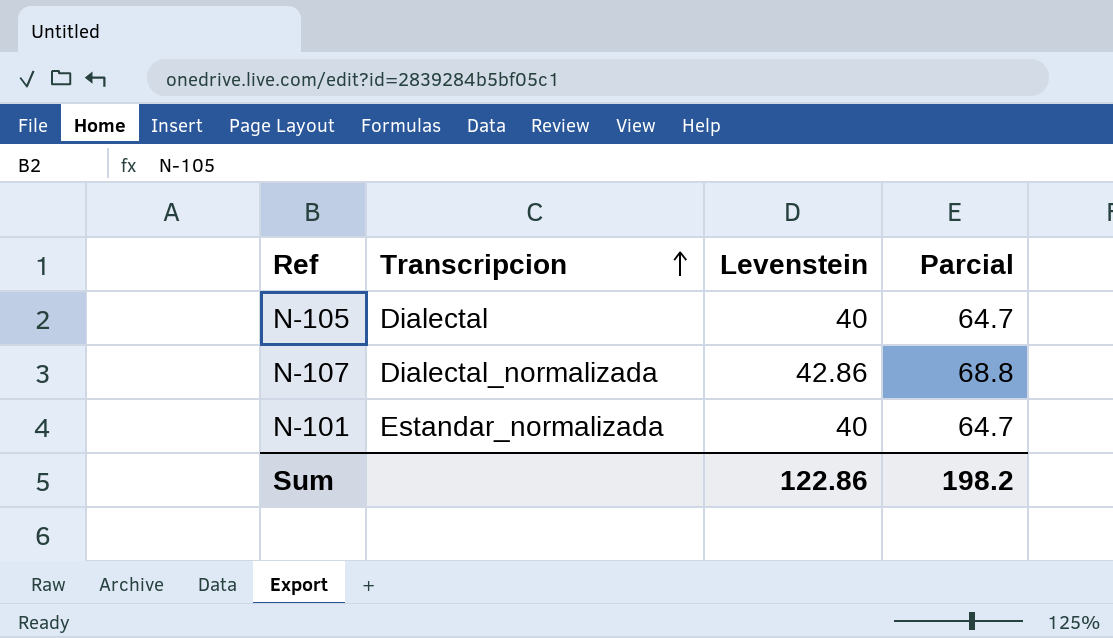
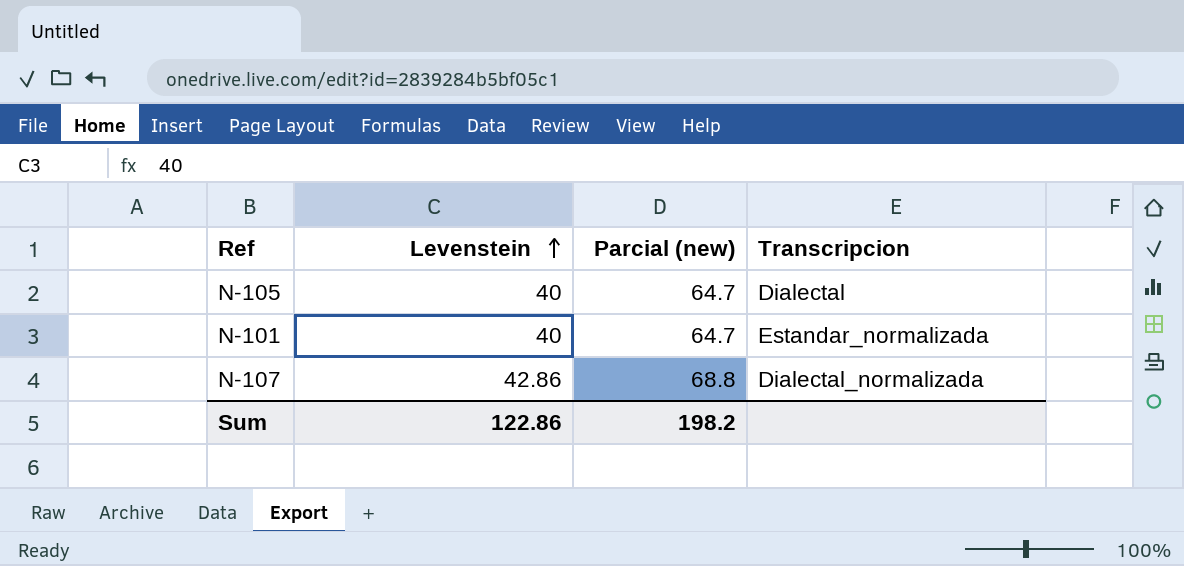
row order: Transcripcion ascending -> Levenstein ascending
column name: Parcial -> Parcial (new)
column Transcripcion | position: 2 -> 4

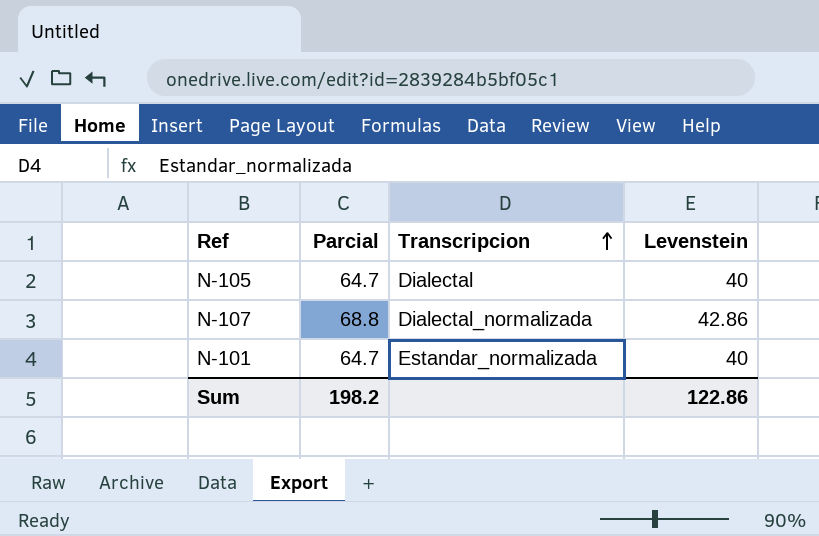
row order: Levenstein ascending -> Transcripcion ascending
column name: Parcial (new) -> Parcial
column Levenstein | position: 2 -> 4

